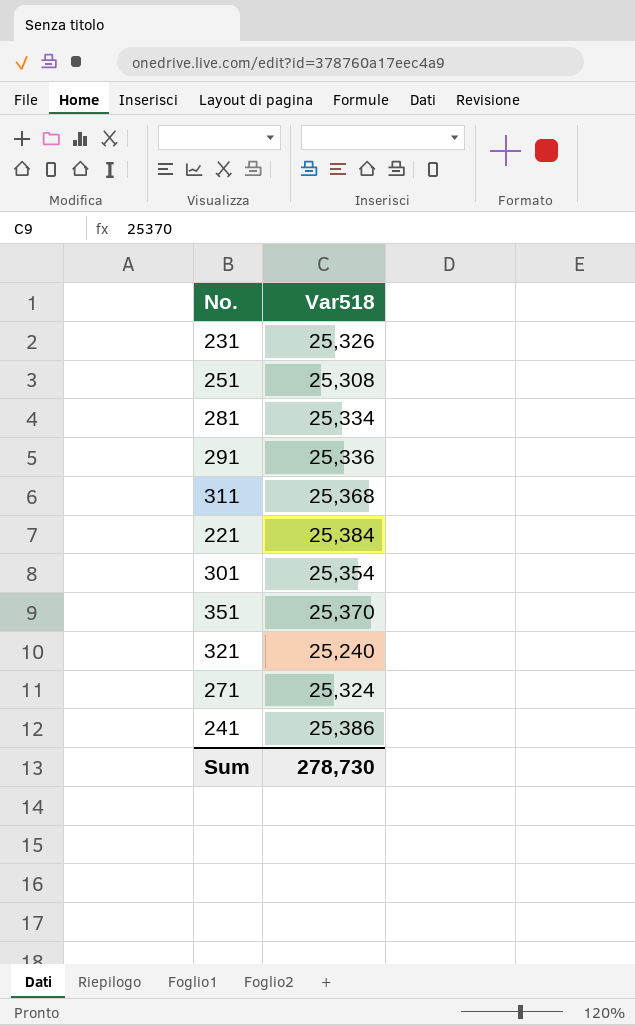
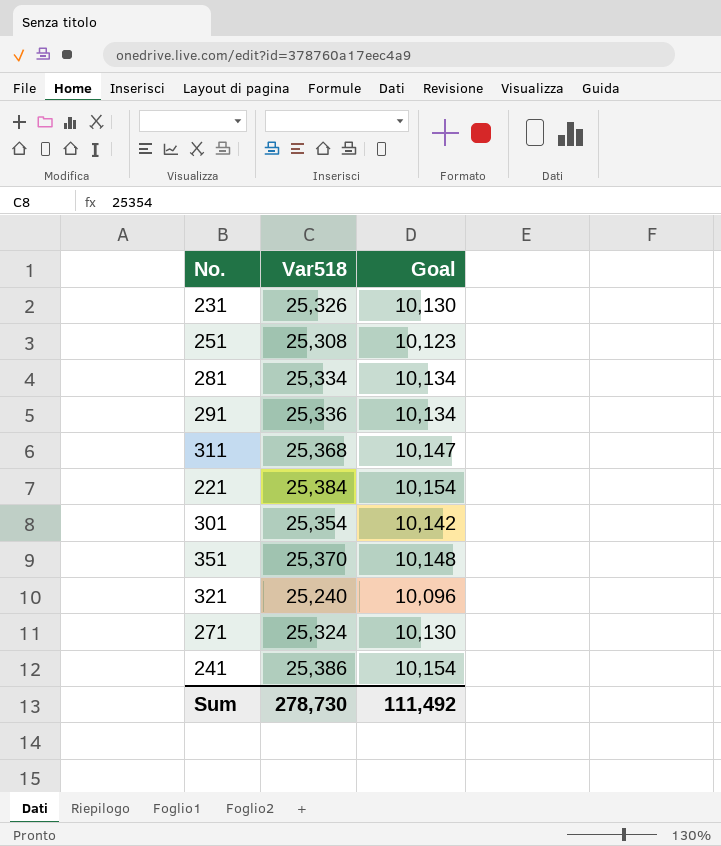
column Goal | formula: none -> [Var518] * 0.4

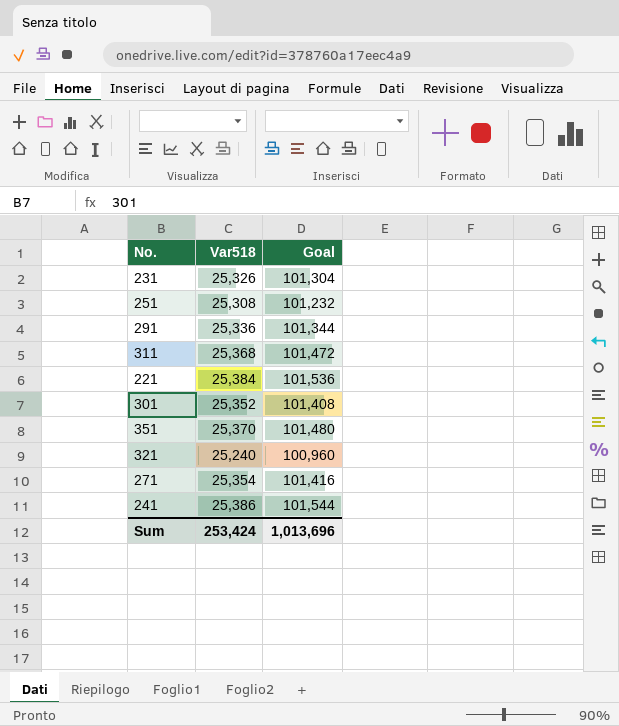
column Goal | formula: [Var518] * 0.4 -> [Var518] * 4
row 281: 25,334 | 10,134 -> none
301 | Var518: 25,354 -> 25,352
271 | Var518: 25,324 -> 25,354
Sum | Var518: 278,730 -> 253,424
Sum | Goal: 111,492 -> 1,013,696

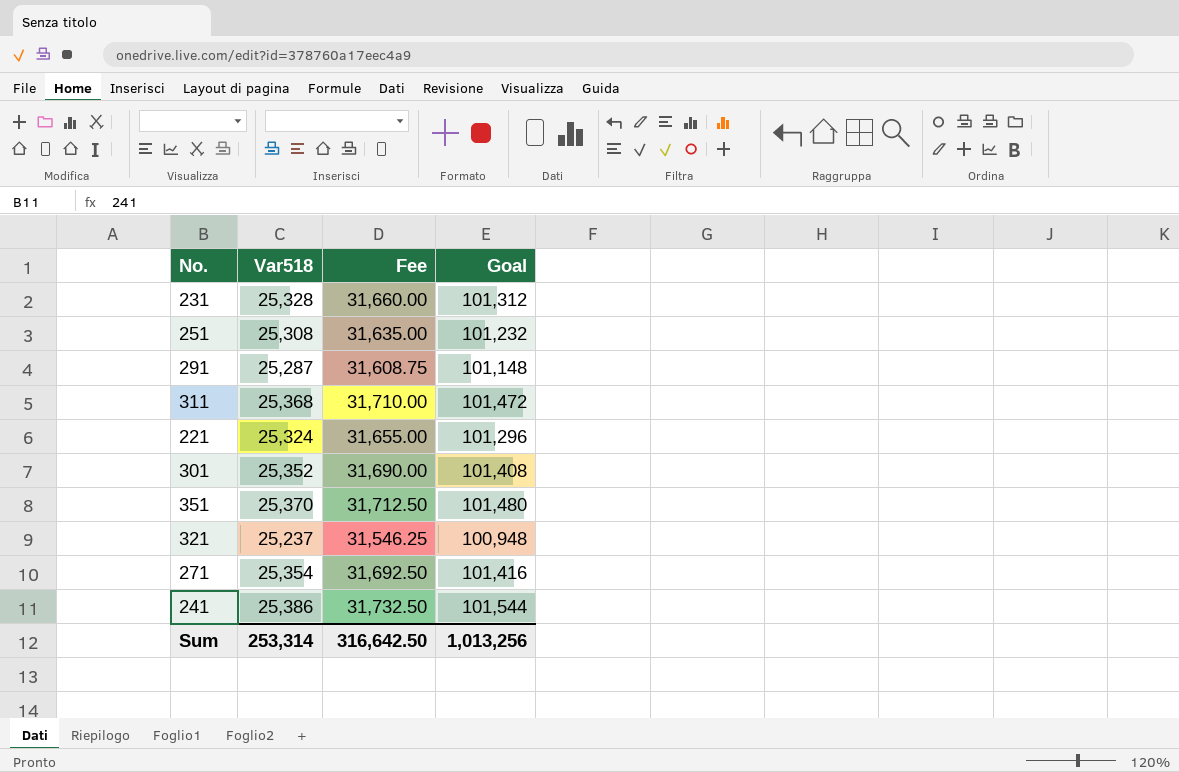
column Fee | formula: none -> [Var518] * 1.25
231 | Var518: 25,326 -> 25,328
231 | Goal: 101,304 -> 101,312
291 | Var518: 25,336 -> 25,287
291 | Goal: 101,344 -> 101,148
221 | Var518: 25,384 -> 25,324
221 | Goal: 101,536 -> 101,296
321 | Var518: 25,240 -> 25,237
321 | Goal: 100,960 -> 100,948
Sum | Var518: 253,424 -> 253,314
Sum | Goal: 1,013,696 -> 1,013,256

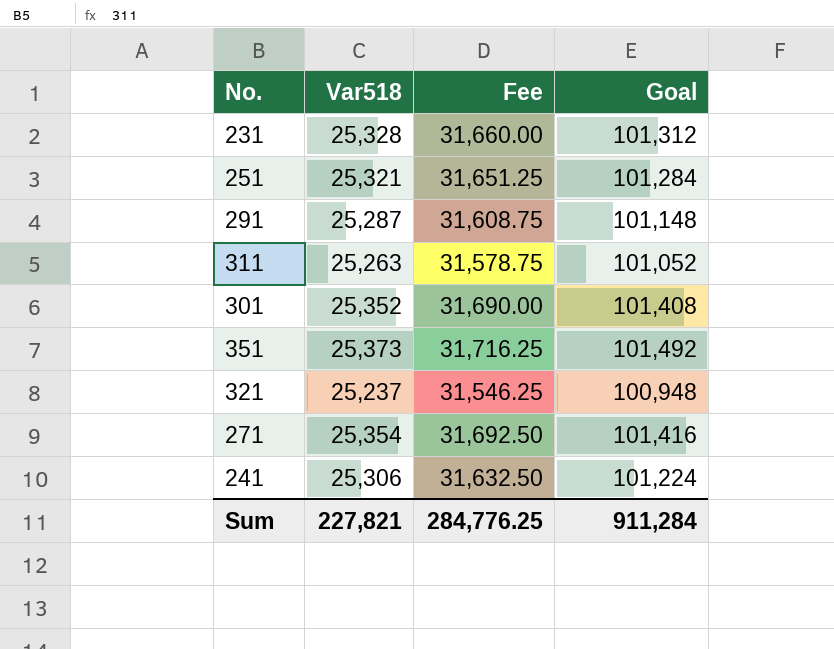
row 221: 25,324 | 31,655.00 | 101,296 -> none
251 | Var518: 25,308 -> 25,321
251 | Fee: 31,635.00 -> 31,651.25
251 | Goal: 101,232 -> 101,284
311 | Var518: 25,368 -> 25,263
311 | Fee: 31,710.00 -> 31,578.75
311 | Goal: 101,472 -> 101,052
351 | Var518: 25,370 -> 25,373
351 | Fee: 31,712.50 -> 31,716.25
351 | Goal: 101,480 -> 101,492
241 | Var518: 25,386 -> 25,306
241 | Fee: 31,732.50 -> 31,632.50
241 | Goal: 101,544 -> 101,224
Sum | Var518: 253,314 -> 227,821
Sum | Fee: 316,642.50 -> 284,776.25
Sum | Goal: 1,013,256 -> 911,284

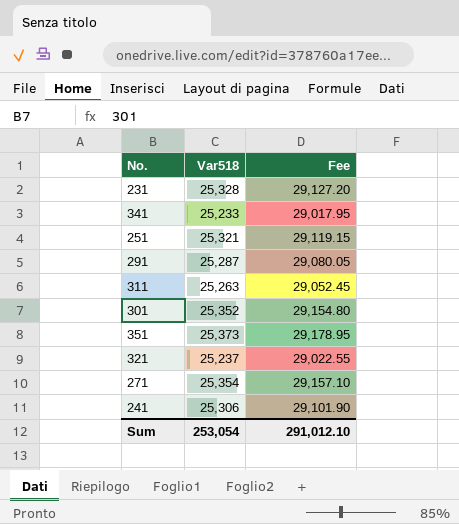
column Goal | formula: [Var518] * 4 -> none
column Fee | formula: [Var518] * 1.25 -> [Var518] * 1.15
row 341: none -> 25,233 | 29,017.95
Sum | Var518: 227,821 -> 253,054
Sum | Fee: 284,776.25 -> 291,012.10

